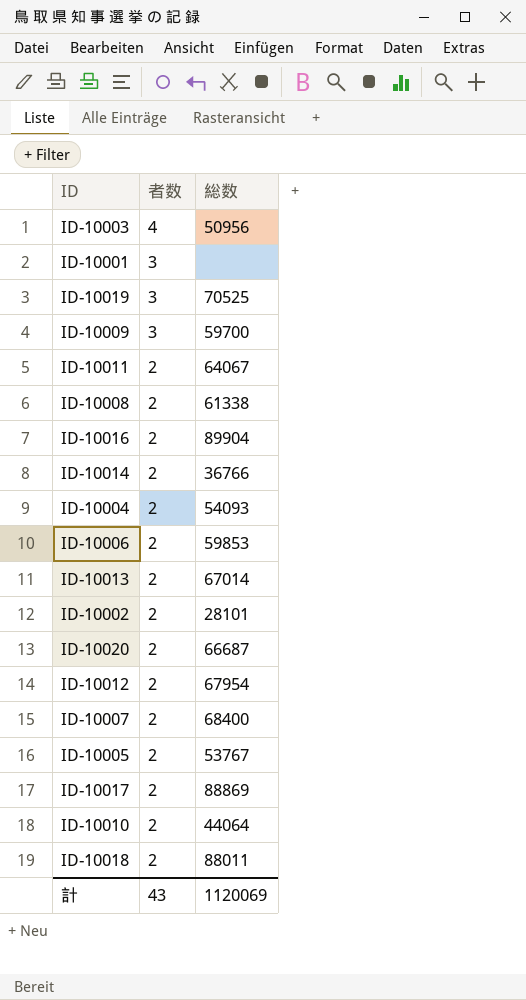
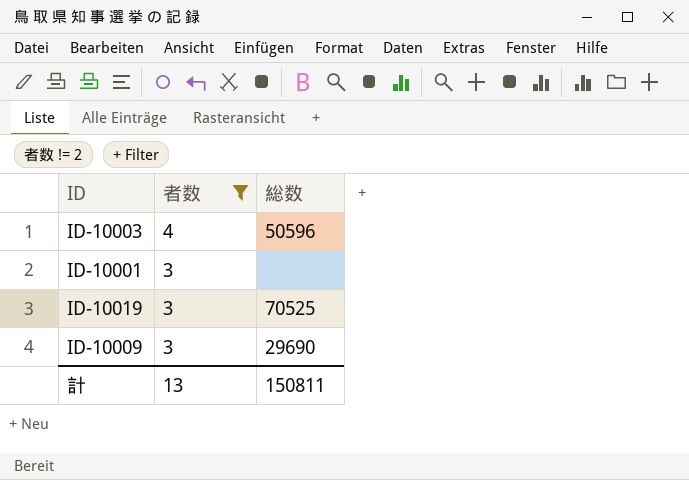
filter: none -> 者数 != 2
ID-10003 | 総数: 50956 -> 50596
ID-10009 | 総数: 59700 -> 29690
計 | 者数: 43 -> 13
計 | 総数: 1120069 -> 150811

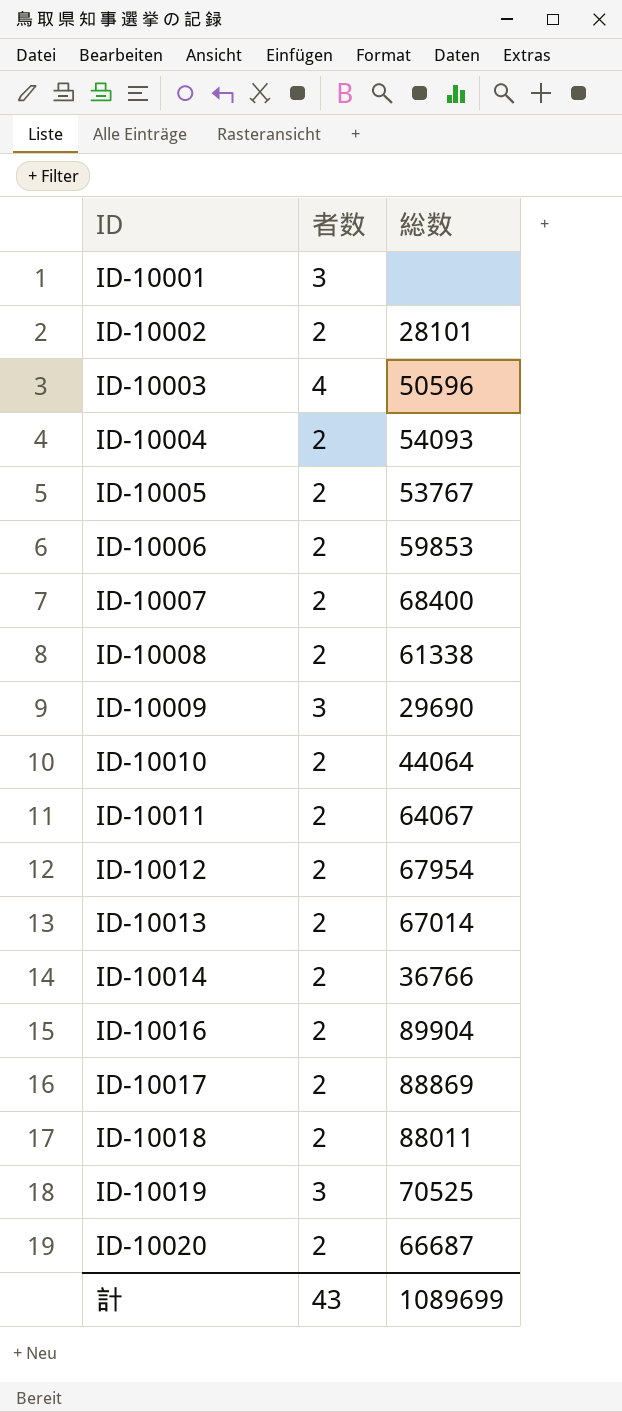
filter: 者数 != 2 -> none
row order: 者数 descending -> ID ascending
計 | 者数: 13 -> 43
計 | 総数: 150811 -> 1089699

